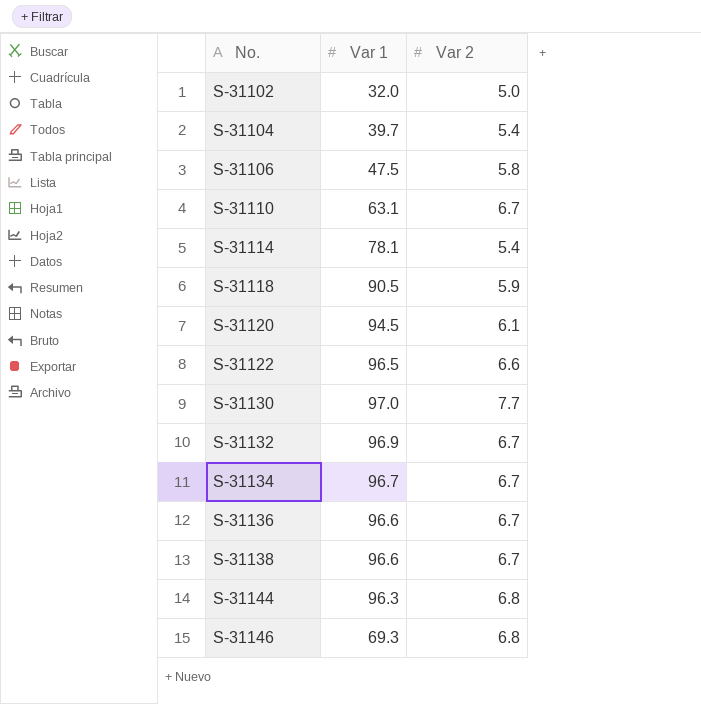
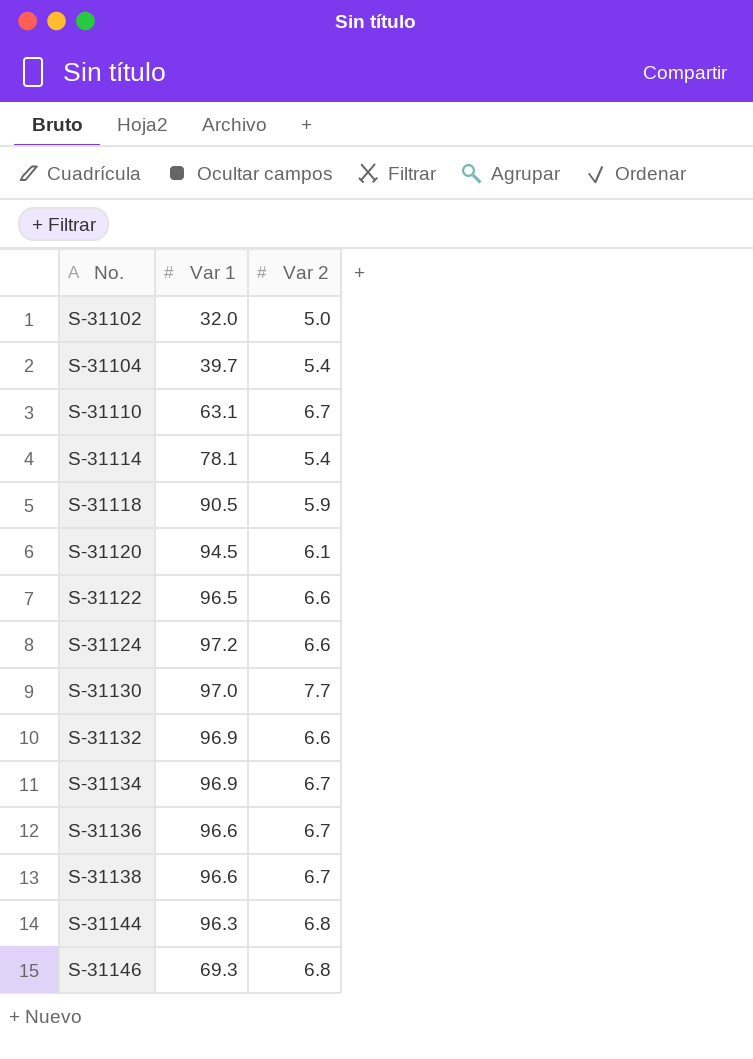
row S-31106: 47.5 | 5.8 -> none
row S-31124: none -> 97.2 | 6.6
S-31132 | Var 2: 6.7 -> 6.6
S-31134 | Var 1: 96.7 -> 96.9

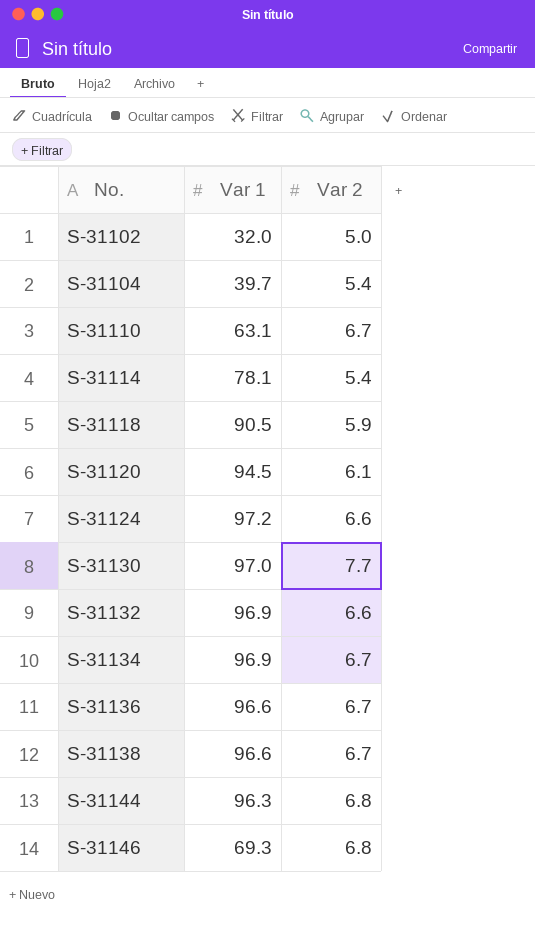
row S-31122: 96.5 | 6.6 -> none

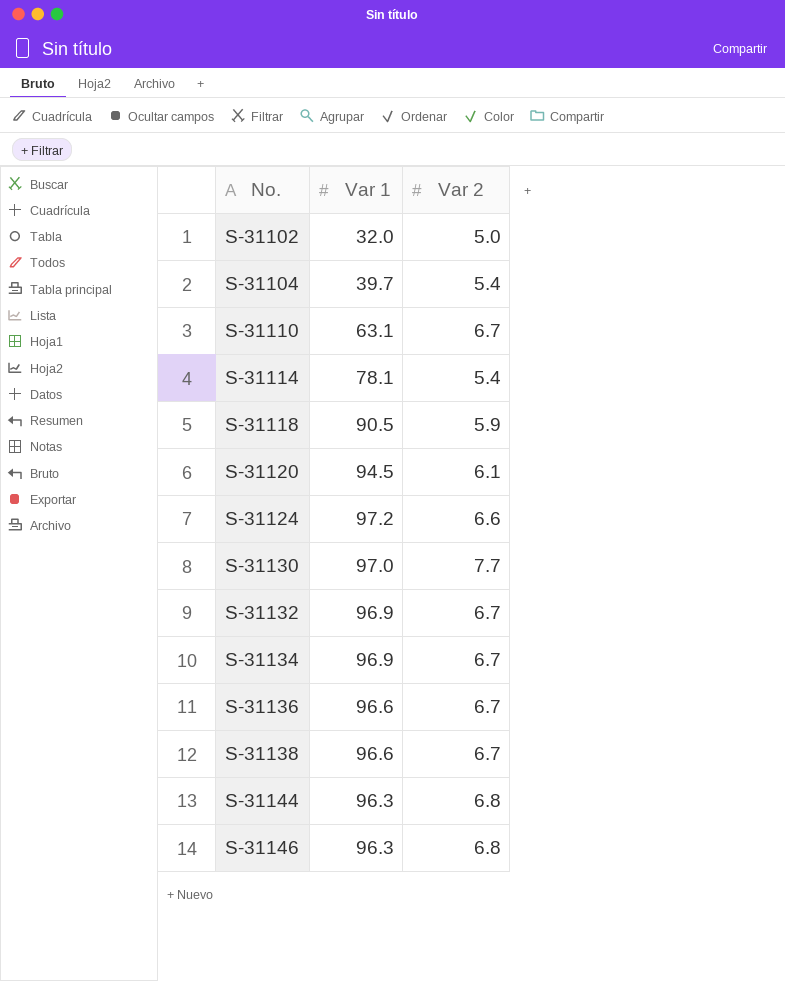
S-31132 | Var 2: 6.6 -> 6.7
S-31146 | Var 1: 69.3 -> 96.3

